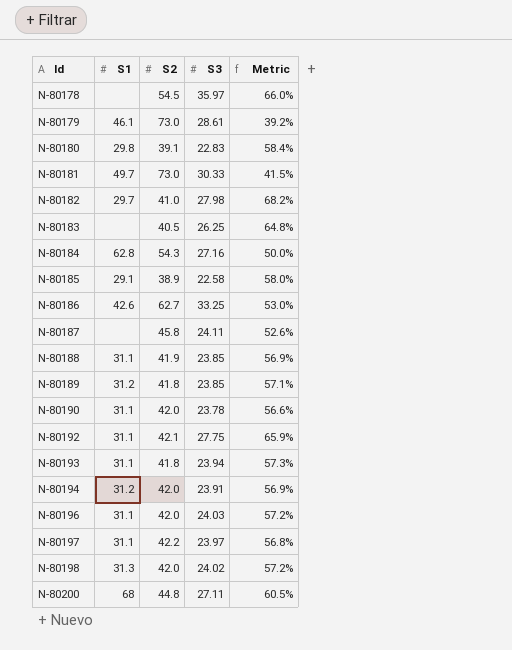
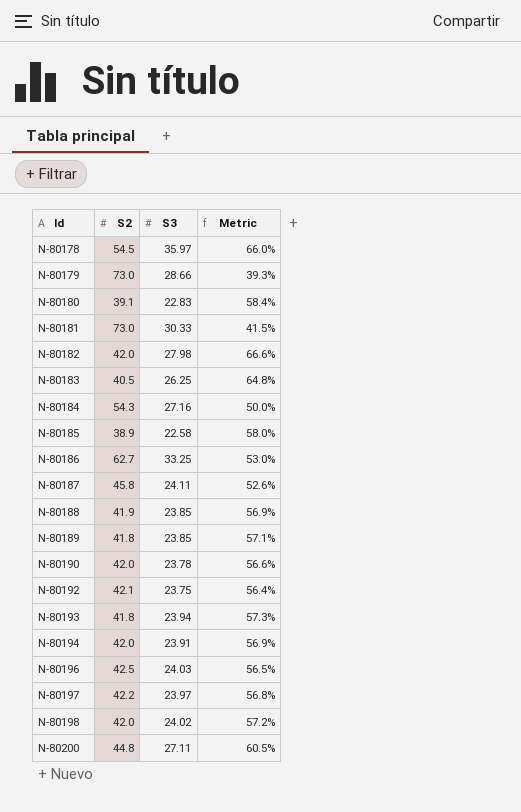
column S1 | position: 2 -> none
N-80179 | S3: 28.61 -> 28.66
N-80179 | Metric: 39.2% -> 39.3%
N-80182 | S2: 41.0 -> 42.0
N-80182 | Metric: 68.2% -> 66.6%
N-80192 | S3: 27.75 -> 23.75
N-80192 | Metric: 65.9% -> 56.4%
N-80196 | S2: 42.0 -> 42.5
N-80196 | Metric: 57.2% -> 56.5%

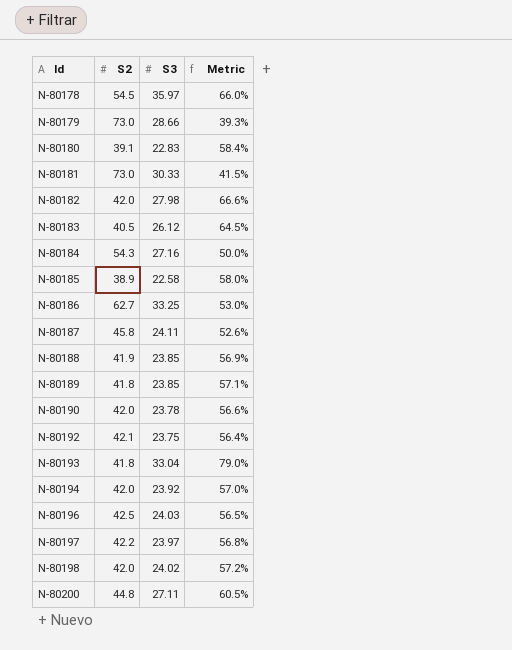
N-80183 | S3: 26.25 -> 26.12
N-80183 | Metric: 64.8% -> 64.5%
N-80193 | S3: 23.94 -> 33.04
N-80193 | Metric: 57.3% -> 79.0%
N-80194 | S3: 23.91 -> 23.92
N-80194 | Metric: 56.9% -> 57.0%

